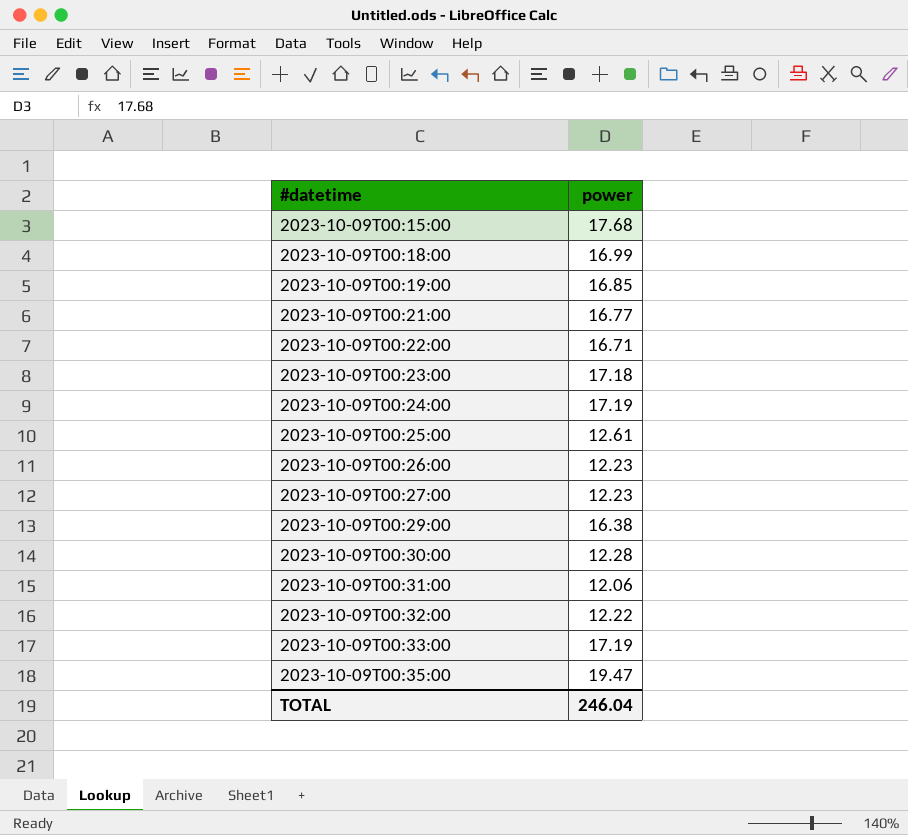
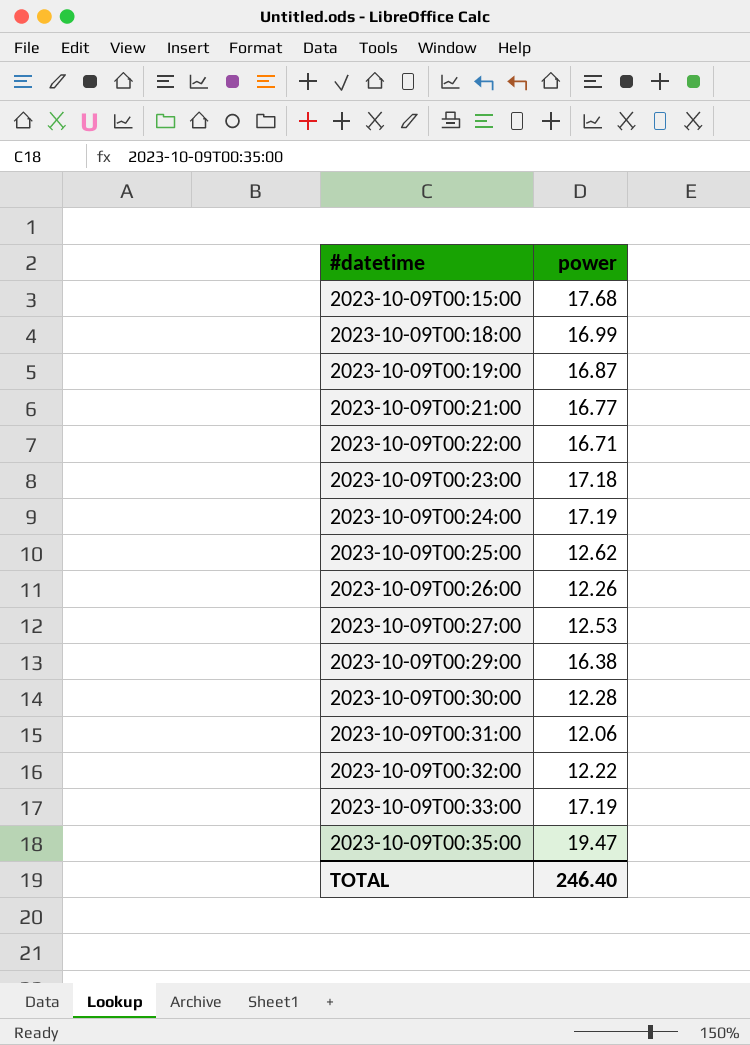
2023-10-09T00:19:00 | power: 16.85 -> 16.87
2023-10-09T00:25:00 | power: 12.61 -> 12.62
2023-10-09T00:26:00 | power: 12.23 -> 12.26
2023-10-09T00:27:00 | power: 12.23 -> 12.53
TOTAL | power: 246.04 -> 246.40

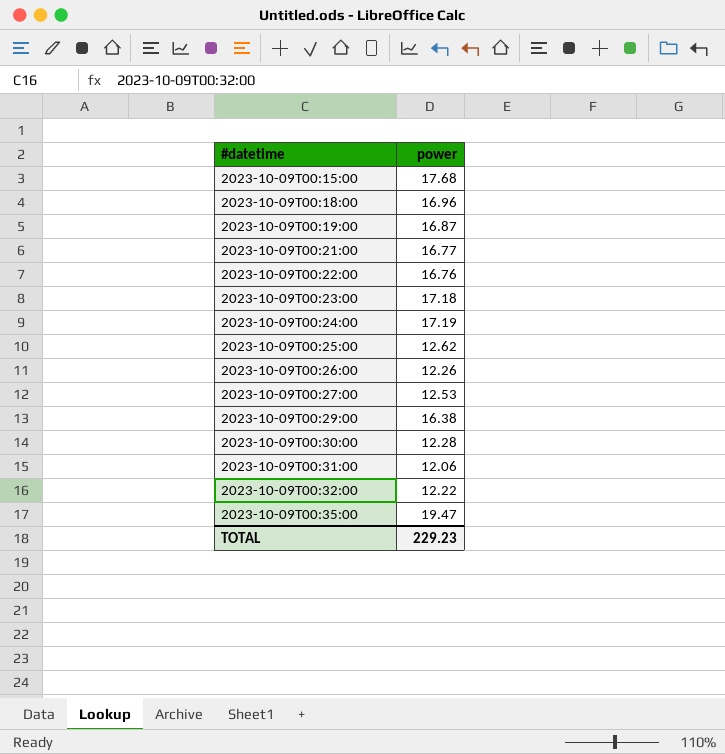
row 2023-10-09T00:33:00: 17.19 -> none
2023-10-09T00:18:00 | power: 16.99 -> 16.96
2023-10-09T00:22:00 | power: 16.71 -> 16.76
TOTAL | power: 246.40 -> 229.23

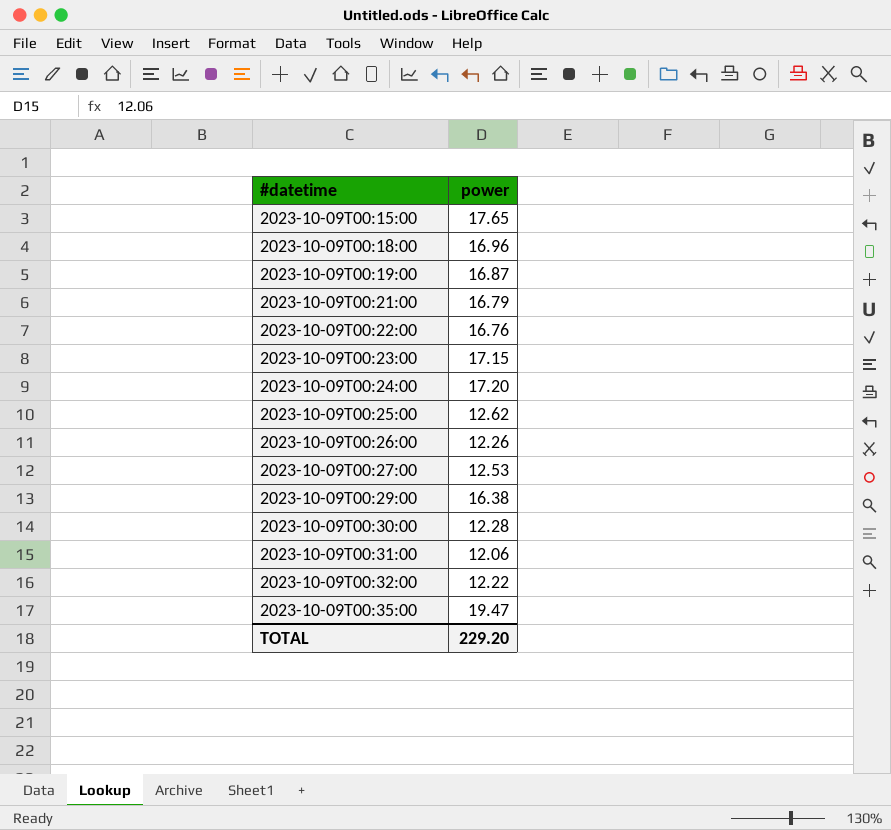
2023-10-09T00:15:00 | power: 17.68 -> 17.65
2023-10-09T00:21:00 | power: 16.77 -> 16.79
2023-10-09T00:23:00 | power: 17.18 -> 17.15
2023-10-09T00:24:00 | power: 17.19 -> 17.20
TOTAL | power: 229.23 -> 229.20

